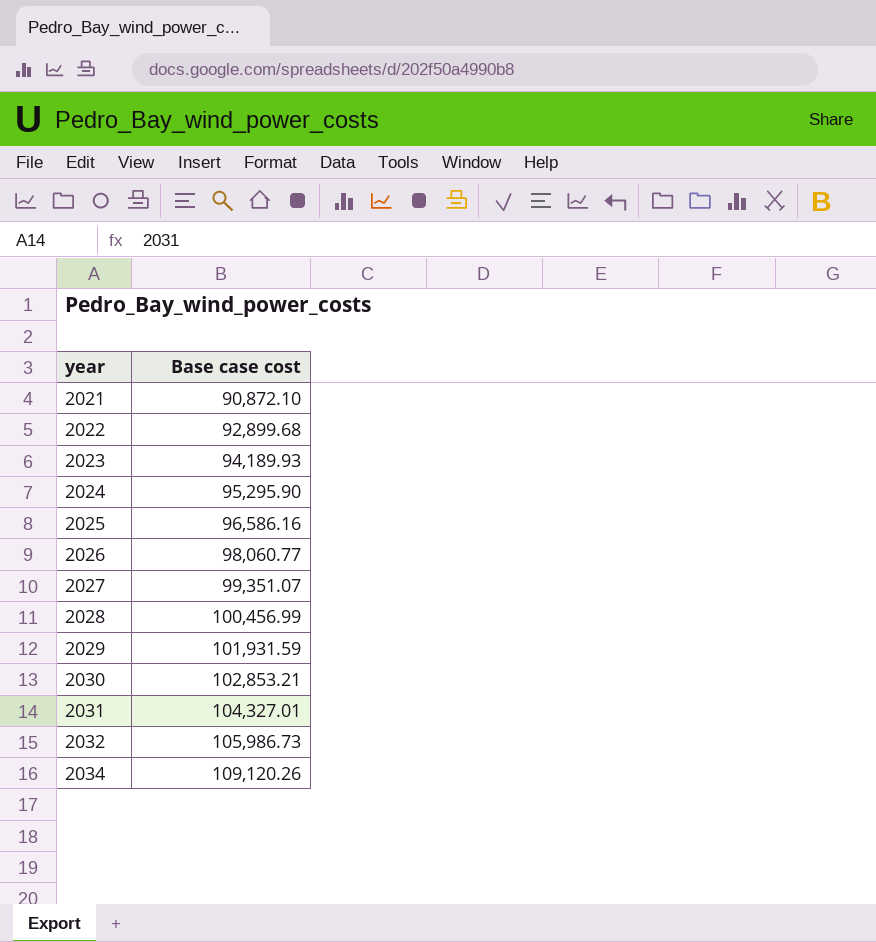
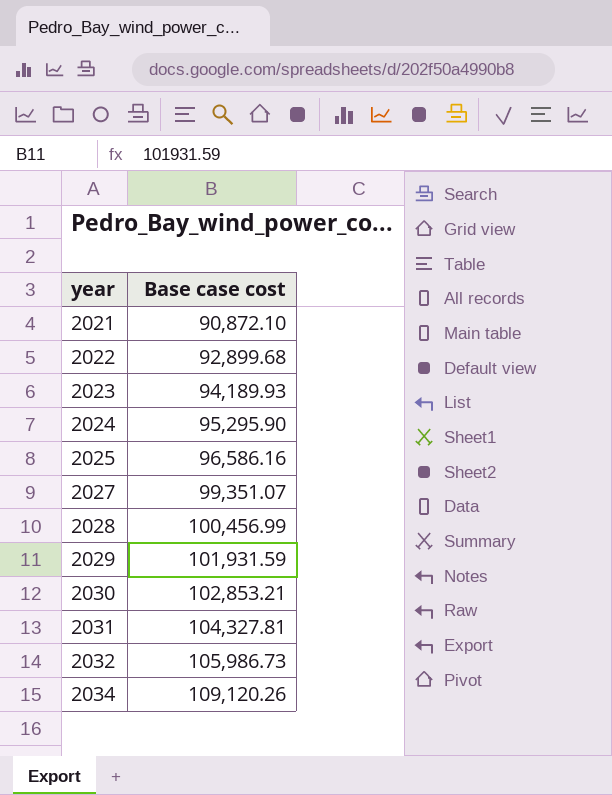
row 2026: 98,060.77 -> none
2031 | Base case cost: 104,327.01 -> 104,327.81

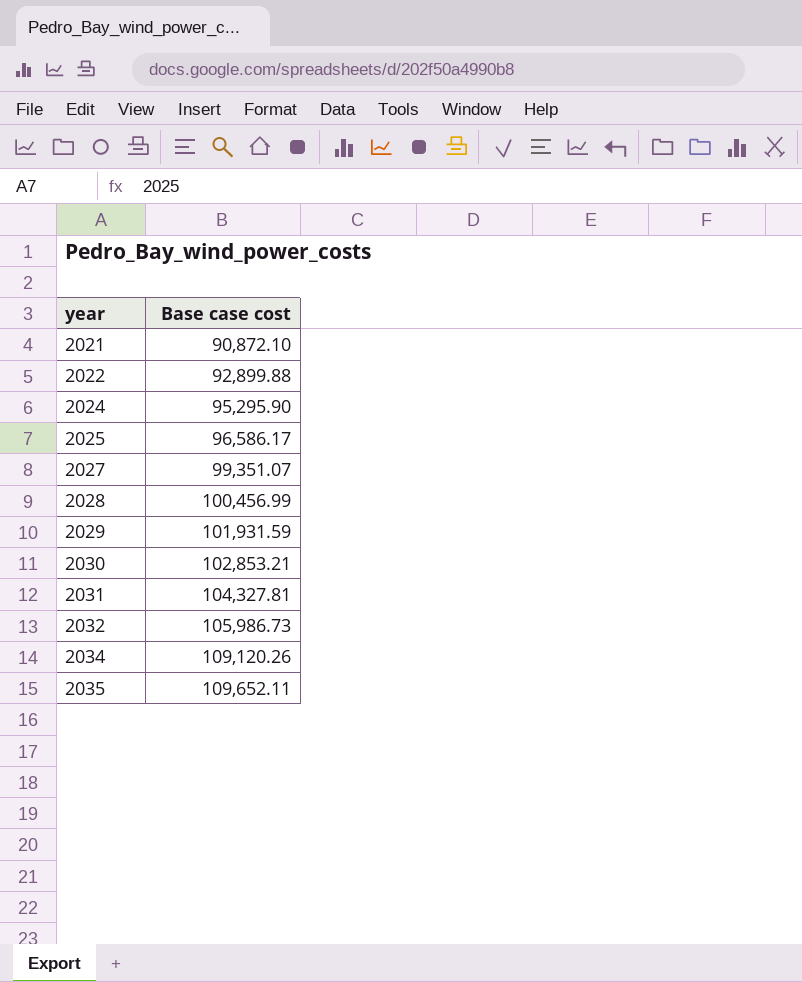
row 2023: 94,189.93 -> none
2022 | Base case cost: 92,899.68 -> 92,899.88
2025 | Base case cost: 96,586.16 -> 96,586.17
row 2035: none -> 109,652.11

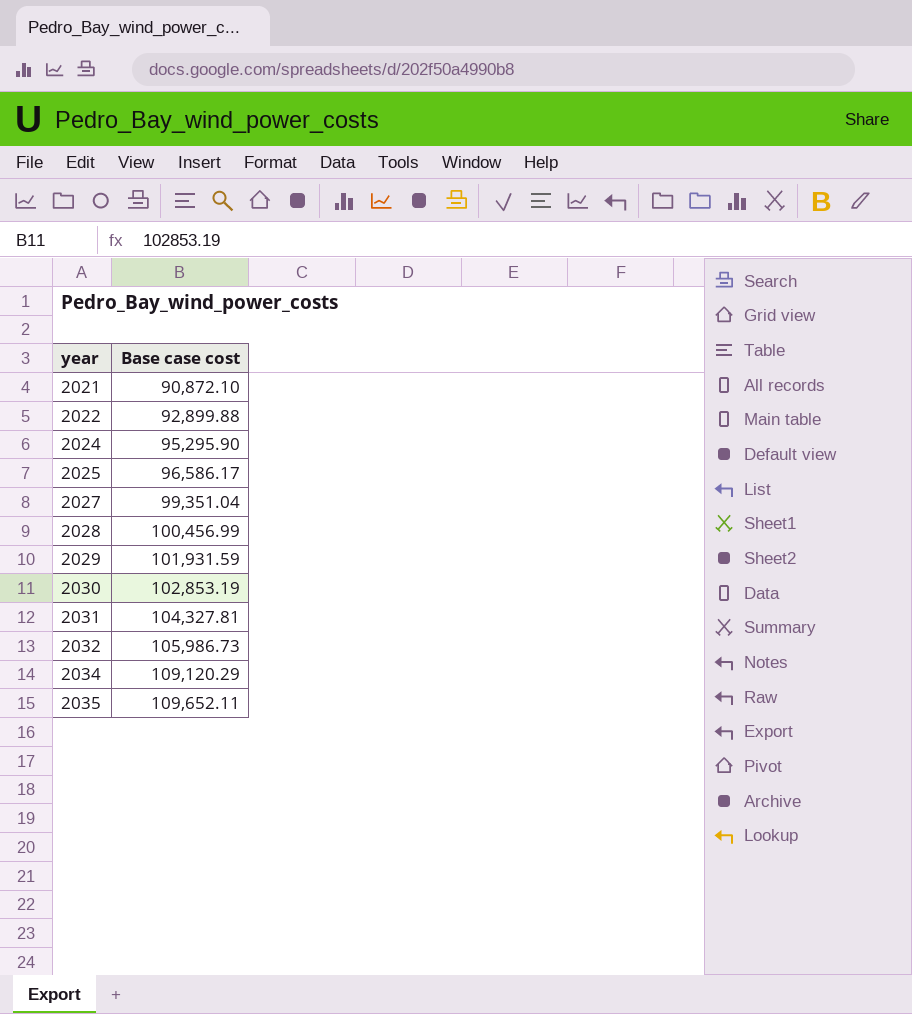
2027 | Base case cost: 99,351.07 -> 99,351.04
2030 | Base case cost: 102,853.21 -> 102,853.19
2034 | Base case cost: 109,120.26 -> 109,120.29

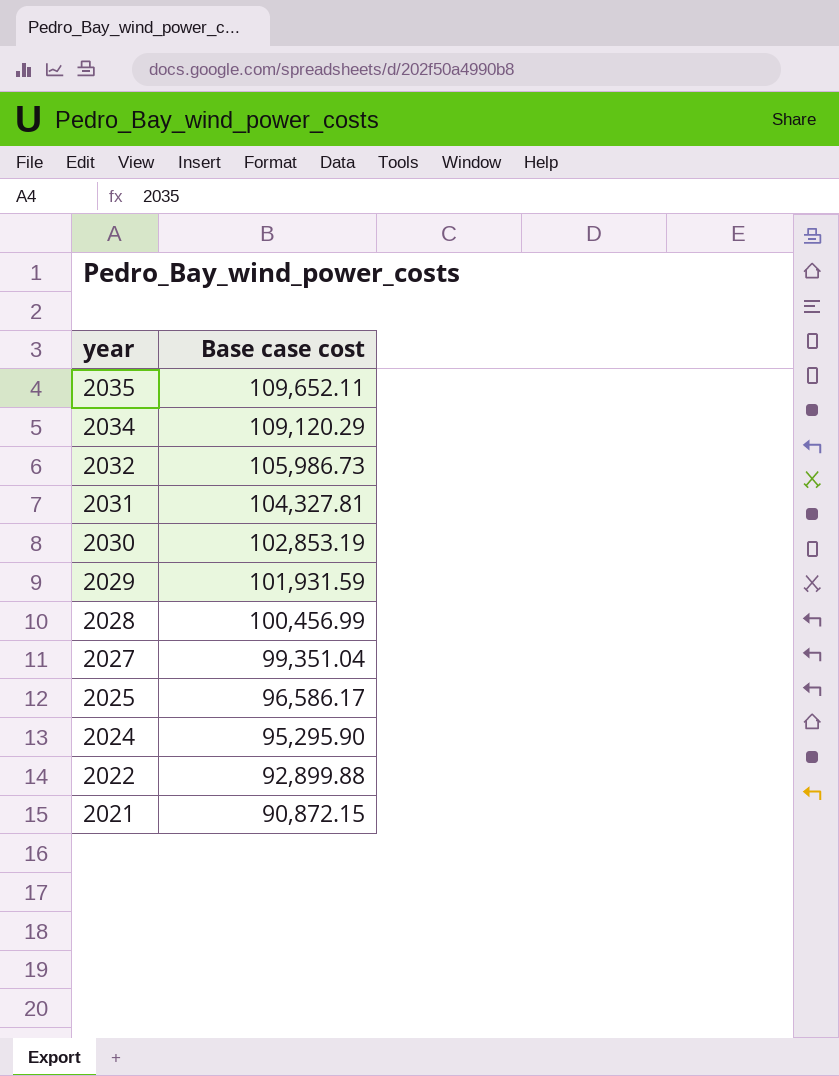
row order: year ascending -> year descending
2021 | Base case cost: 90,872.10 -> 90,872.15

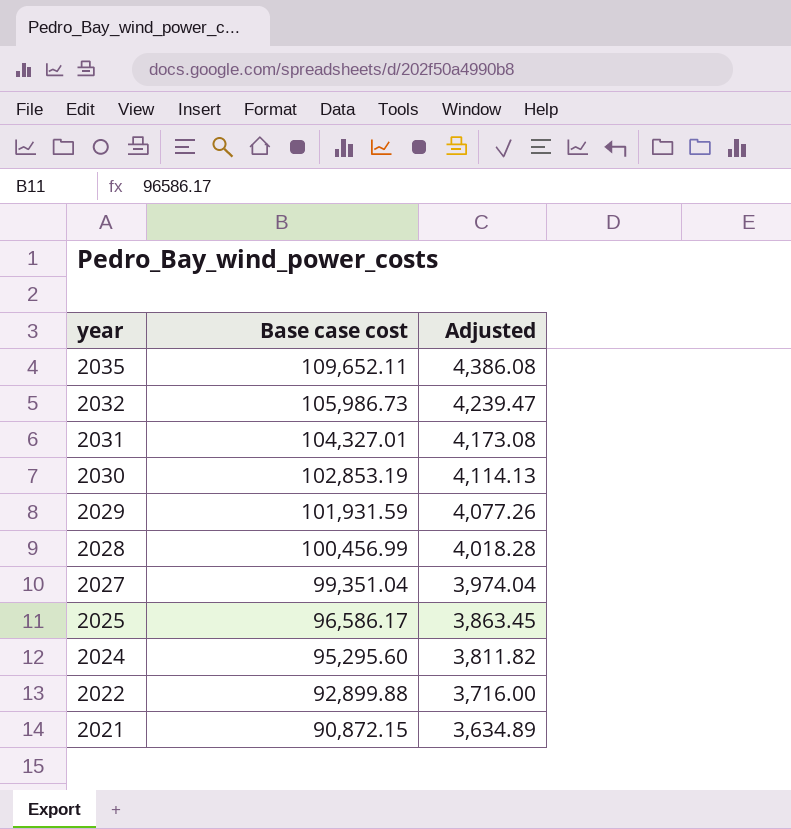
column Adjusted | formula: none -> [Base case cost] * 0.04
row 2034: 109,120.29 -> none
2031 | Base case cost: 104,327.81 -> 104,327.01
2024 | Base case cost: 95,295.90 -> 95,295.60

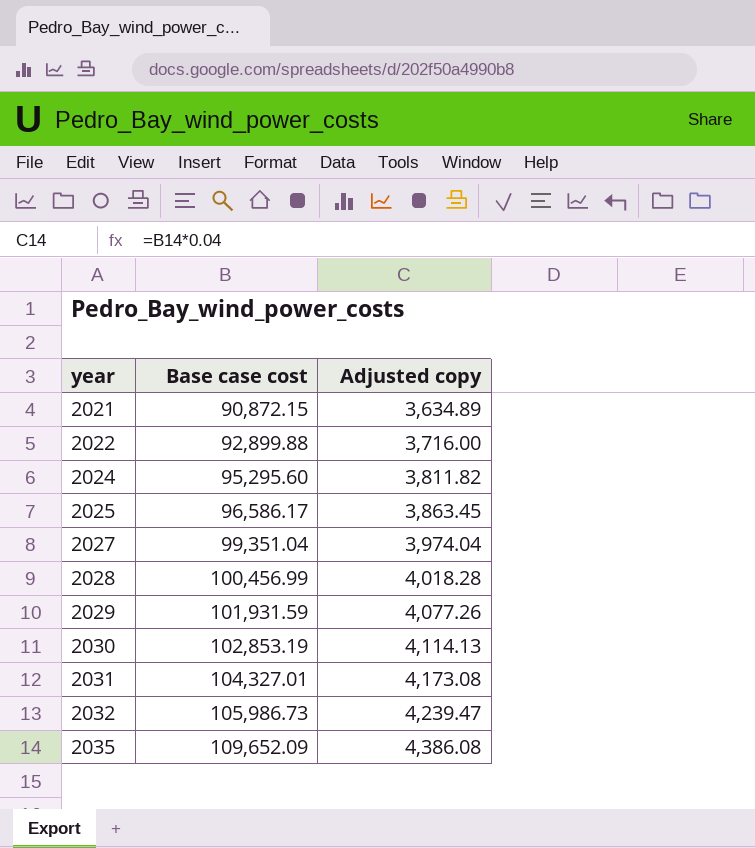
row order: year descending -> year ascending
column name: Adjusted -> Adjusted copy
2035 | Base case cost: 109,652.11 -> 109,652.09

